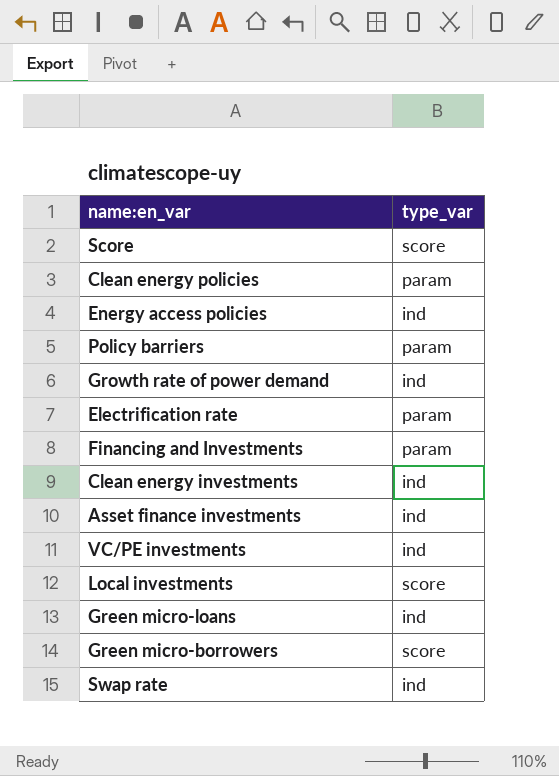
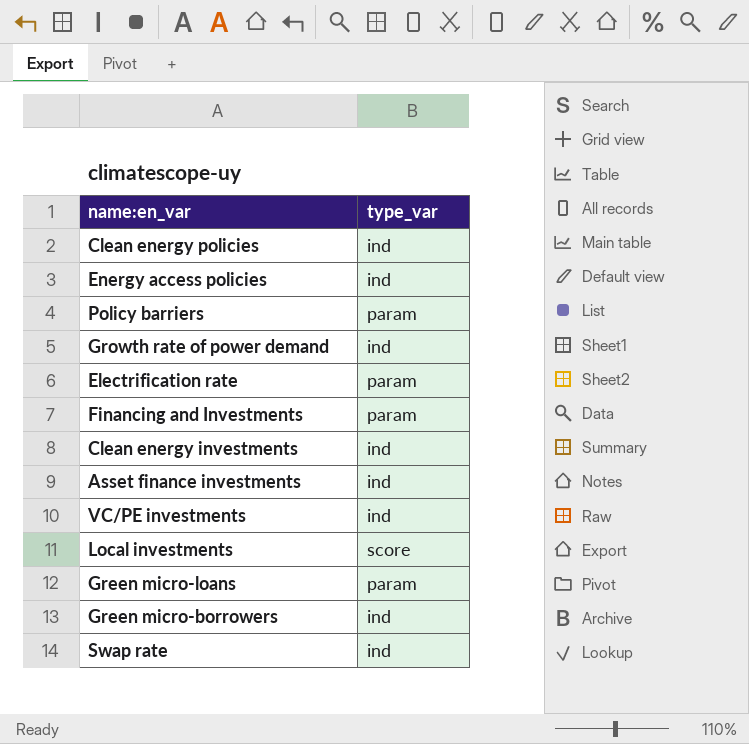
row Score: score -> none
Clean energy policies | type_var: param -> ind
Green micro-loans | type_var: ind -> param
Green micro-borrowers | type_var: score -> ind

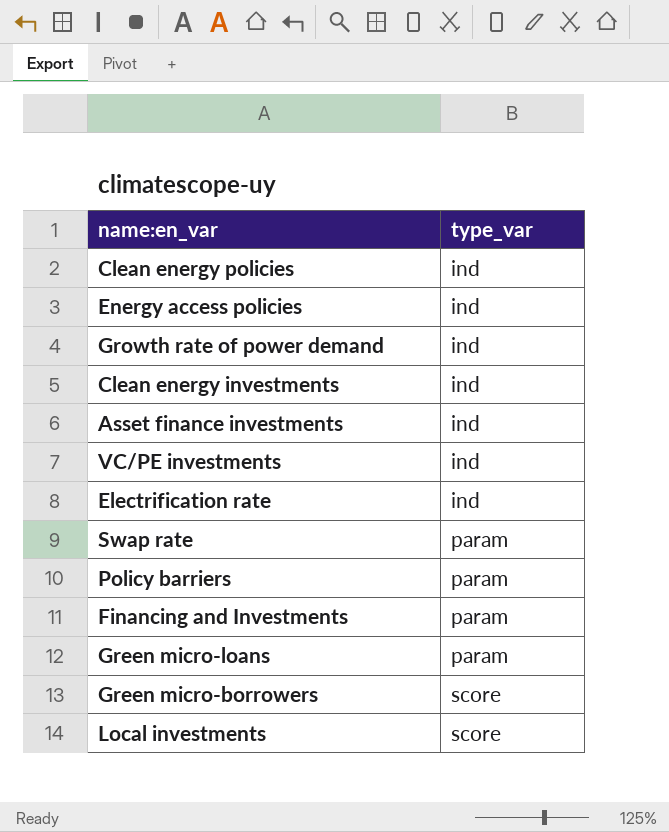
row order: none -> type_var ascending
Electrification rate | type_var: param -> ind
Swap rate | type_var: ind -> param
Green micro-borrowers | type_var: ind -> score

